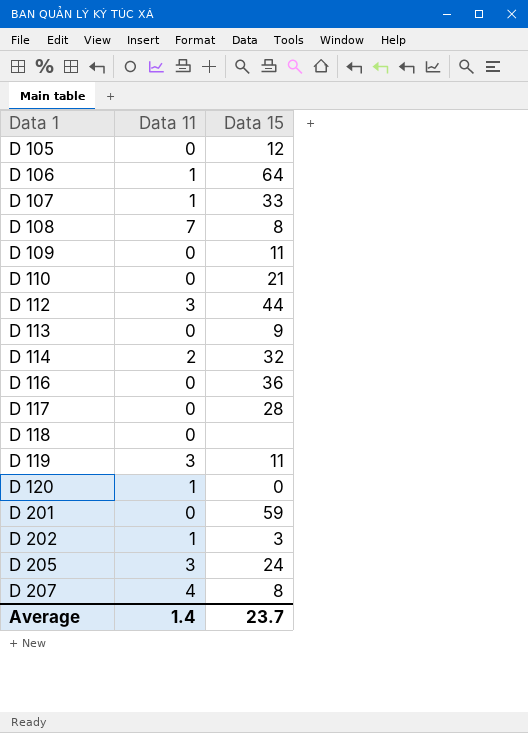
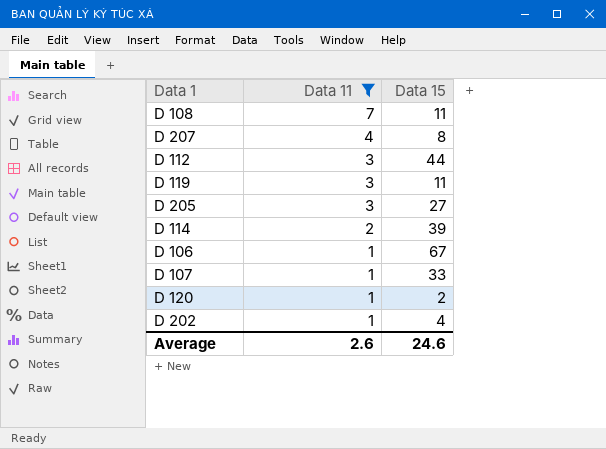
filter: none -> Data 11 != 0
row order: Data 1 ascending -> Data 11 descending
D 108 | Data 15: 8 -> 11
D 205 | Data 15: 24 -> 27
D 114 | Data 15: 32 -> 39
D 106 | Data 15: 64 -> 67
D 120 | Data 15: 0 -> 2
D 202 | Data 15: 3 -> 4
Average | Data 11: 1.4 -> 2.6
Average | Data 15: 23.7 -> 24.6

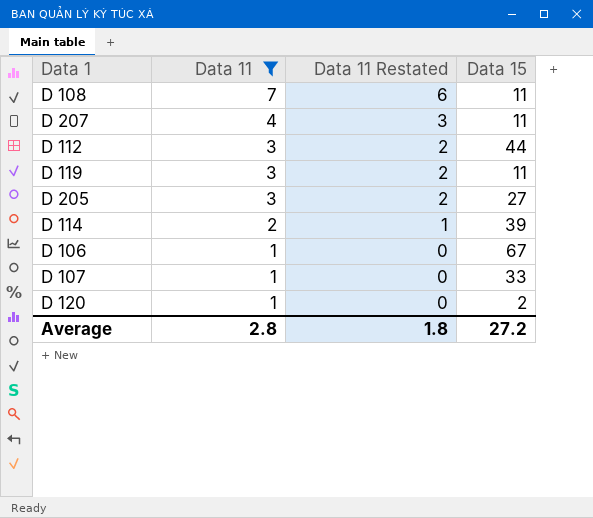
column Data 11 Restated | formula: none -> [Data 11] - 1
row D 202: 1 | 4 -> none
D 207 | Data 15: 8 -> 11
Average | Data 11: 2.6 -> 2.8
Average | Data 15: 24.6 -> 27.2

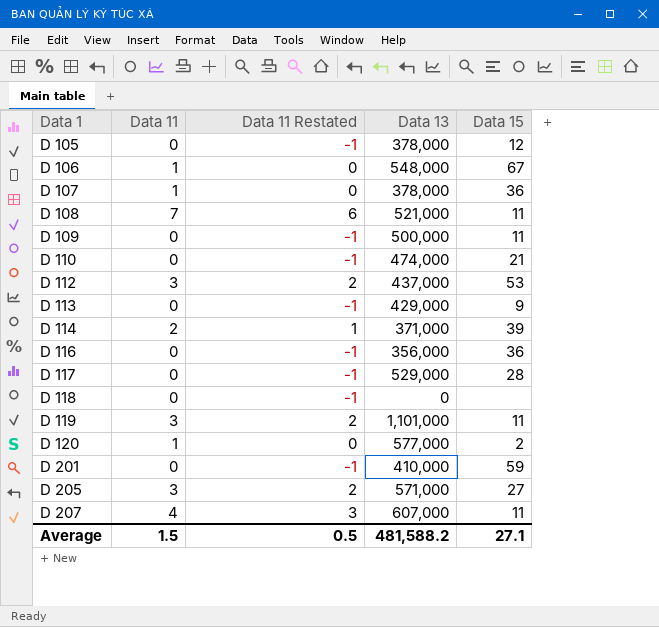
filter: Data 11 != 0 -> none
row order: Data 11 descending -> Data 1 ascending
column Data 13 | position: none -> 4
D 107 | Data 15: 33 -> 36
D 112 | Data 15: 44 -> 53
Average | Data 11: 2.8 -> 1.5
Average | Data 11 Restated: 1.8 -> 0.5
Average | Data 15: 27.2 -> 27.1

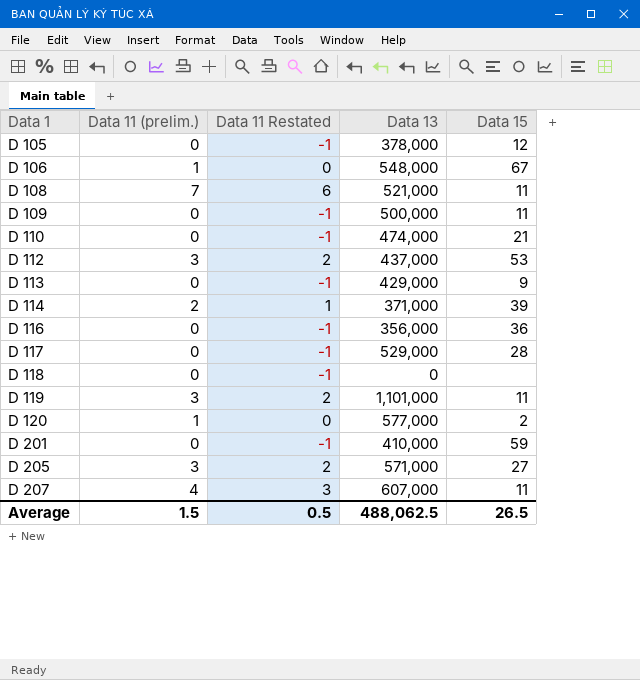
column name: Data 11 -> Data 11 (prelim.)
row D 107: 1 | 0 | 378,000 | 36 -> none
Average | Data 13: 481,588.2 -> 488,062.5
Average | Data 15: 27.1 -> 26.5

